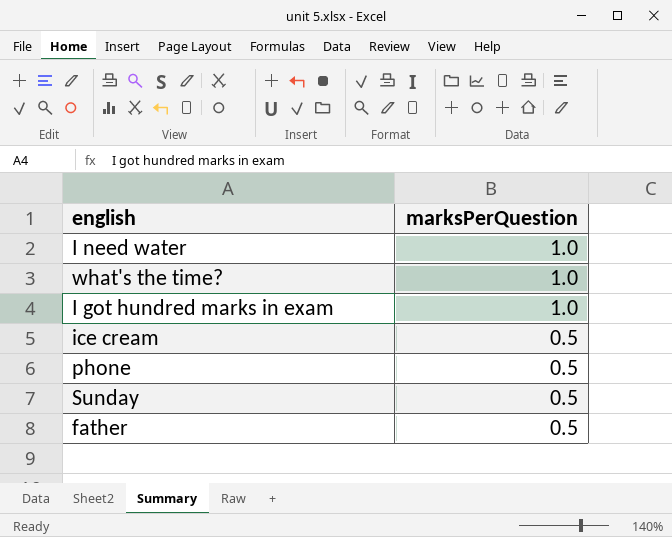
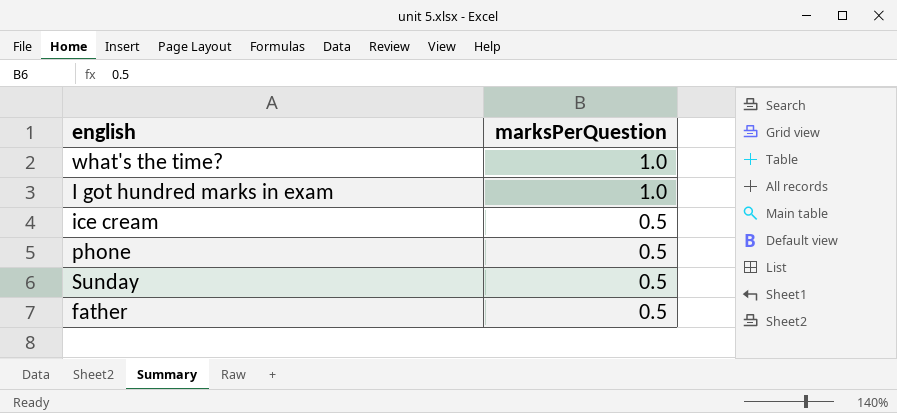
row I need water: 1.0 -> none

